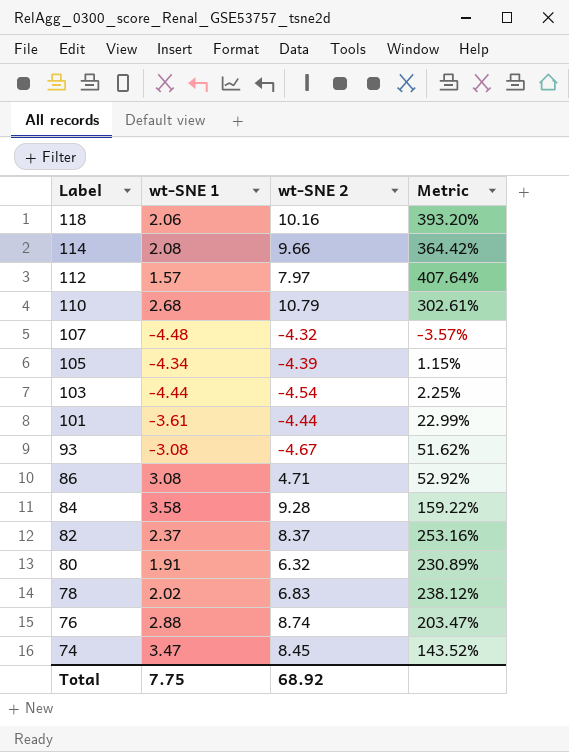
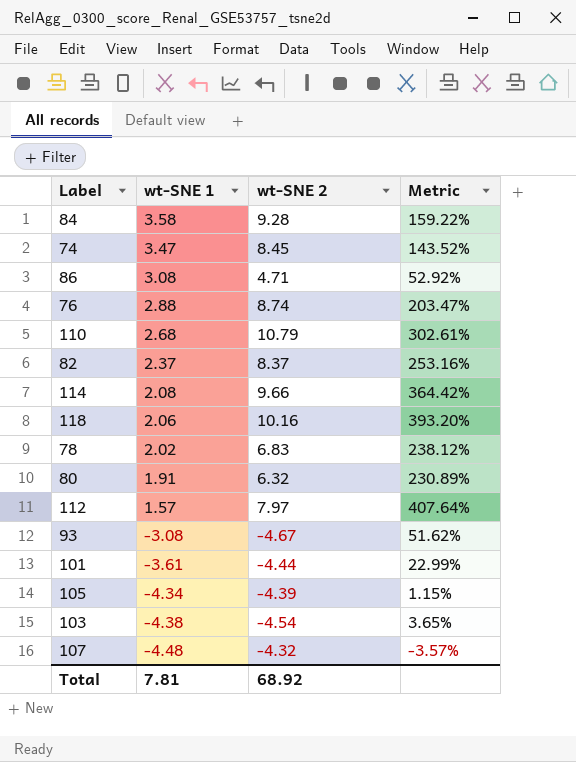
row order: Label descending -> wt-SNE 1 descending
103 | wt-SNE 1: -4.44 -> -4.38
103 | Metric: 2.25% -> 3.65%
Total | wt-SNE 1: 7.75 -> 7.81

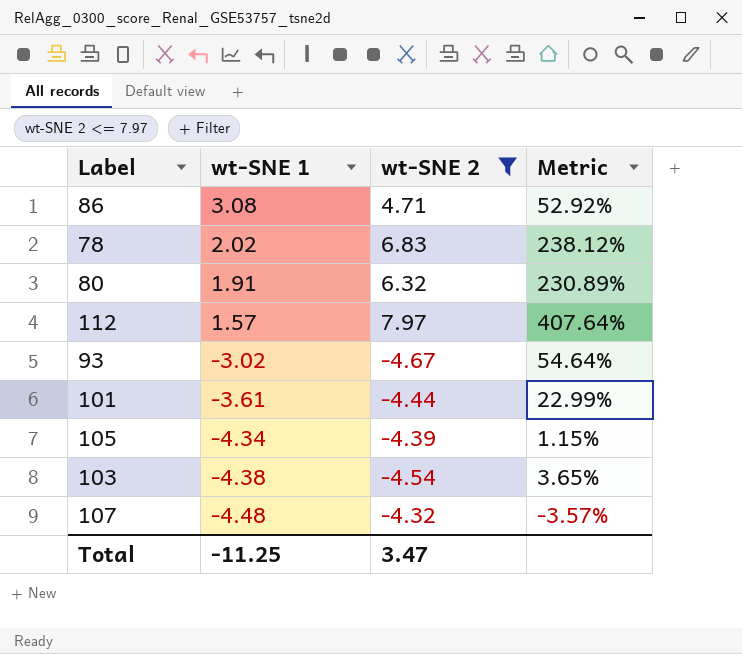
filter: none -> wt-SNE 2 <= 7.97
93 | wt-SNE 1: -3.08 -> -3.02
93 | Metric: 51.62% -> 54.64%
Total | wt-SNE 1: 7.81 -> -11.25
Total | wt-SNE 2: 68.92 -> 3.47

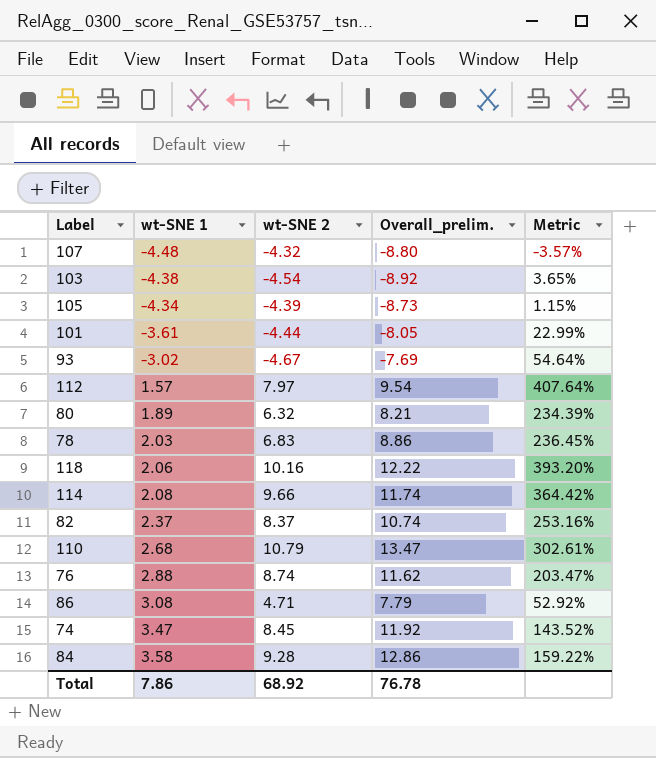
filter: wt-SNE 2 <= 7.97 -> none
row order: wt-SNE 1 descending -> wt-SNE 1 ascending
column Overall_prelim. | formula: none -> [wt-SNE 1] + [wt-SNE 2]
80 | wt-SNE 1: 1.91 -> 1.89
80 | Metric: 230.89% -> 234.39%
78 | wt-SNE 1: 2.02 -> 2.03
78 | Metric: 238.12% -> 236.45%
Total | wt-SNE 1: -11.25 -> 7.86
Total | wt-SNE 2: 3.47 -> 68.92

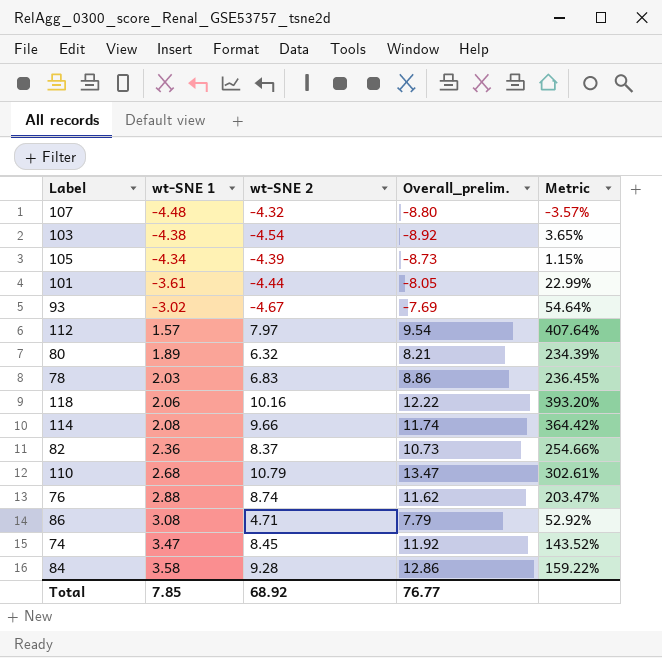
82 | wt-SNE 1: 2.37 -> 2.36
82 | Overall_prelim.: 10.74 -> 10.73
82 | Metric: 253.16% -> 254.66%
Total | wt-SNE 1: 7.86 -> 7.85
Total | Overall_prelim.: 76.78 -> 76.77

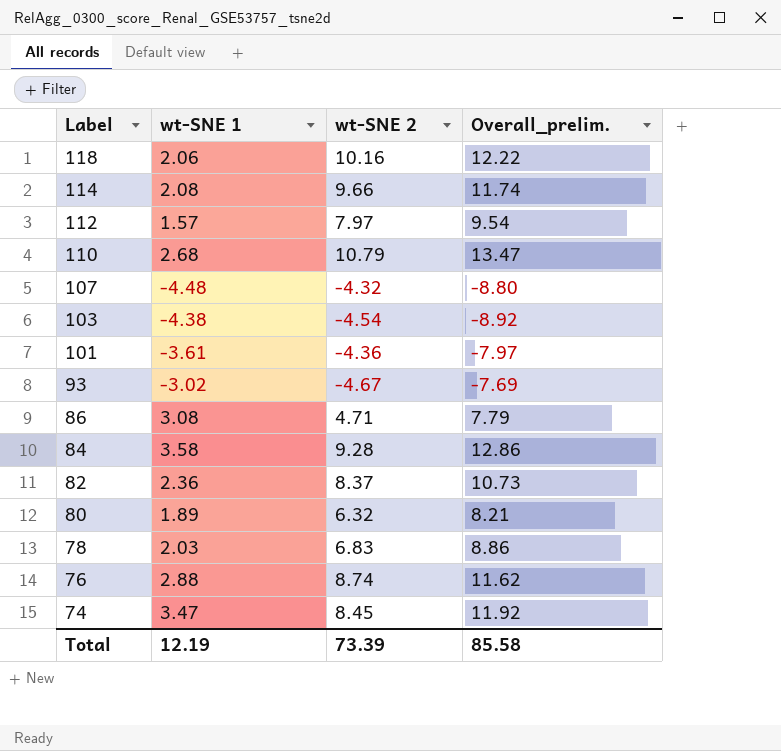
row order: wt-SNE 1 ascending -> Label descending
column Metric | formula: ([wt-SNE 2] - [wt-SNE 1]) / [wt-SNE 1] -> none
row 105: -4.34 | -4.39 | -8.73 | 1.15% -> none
101 | wt-SNE 2: -4.44 -> -4.36
101 | Overall_prelim.: -8.05 -> -7.97
Total | wt-SNE 1: 7.85 -> 12.19
Total | wt-SNE 2: 68.92 -> 73.39
Total | Overall_prelim.: 76.77 -> 85.58

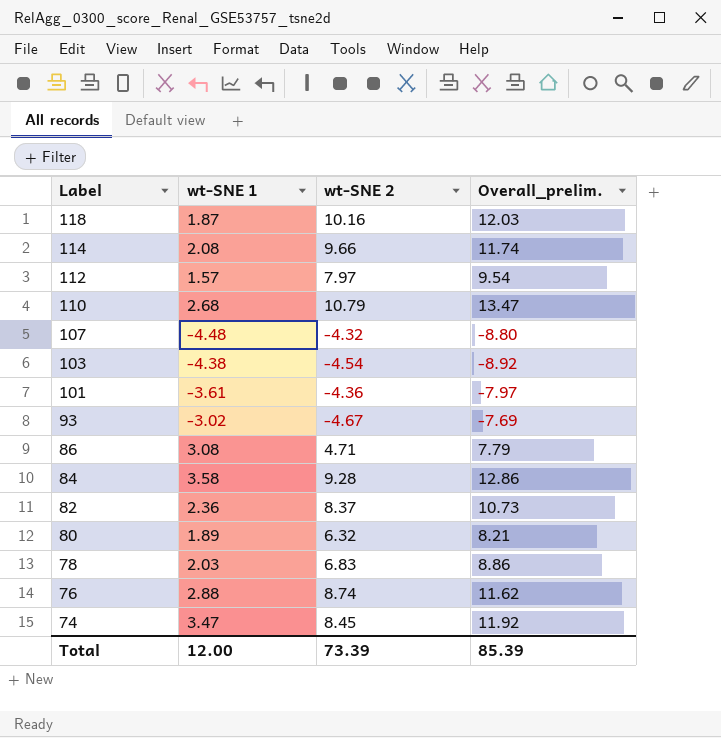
118 | wt-SNE 1: 2.06 -> 1.87
118 | Overall_prelim.: 12.22 -> 12.03
Total | wt-SNE 1: 12.19 -> 12.00
Total | Overall_prelim.: 85.58 -> 85.39

